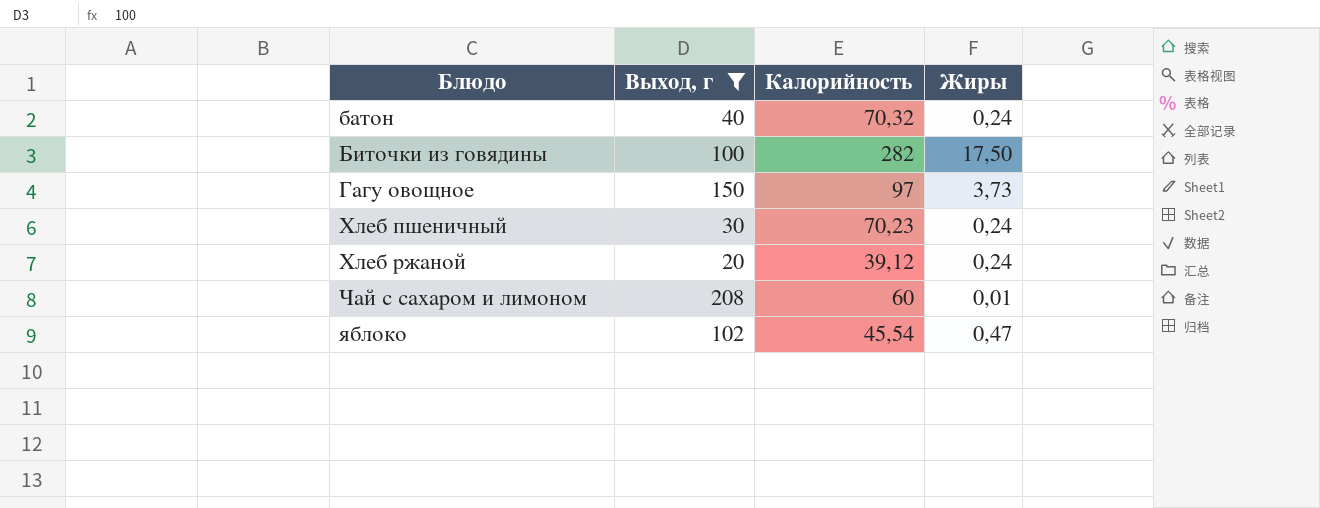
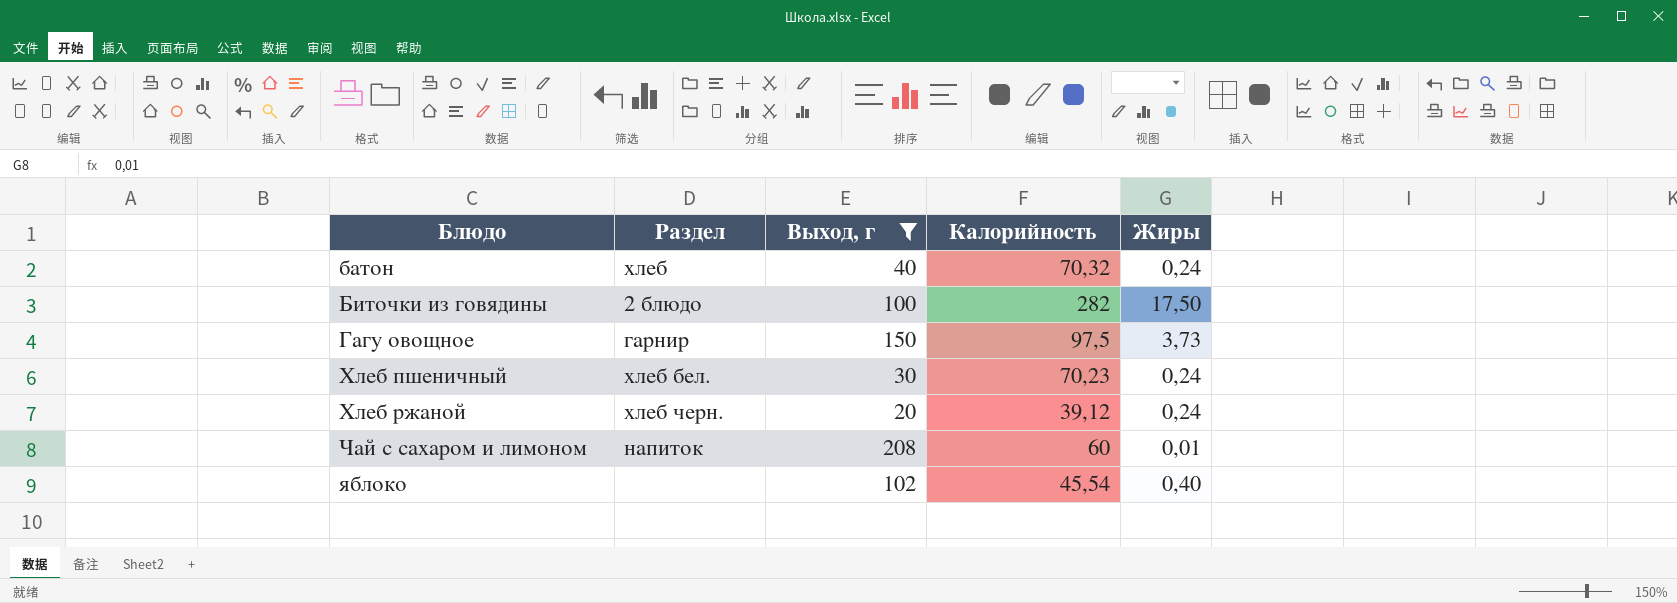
column Раздел | position: none -> 2
Гагу овощное | Калорийность: 97 -> 97,5
яблоко | Жиры: 0,47 -> 0,40

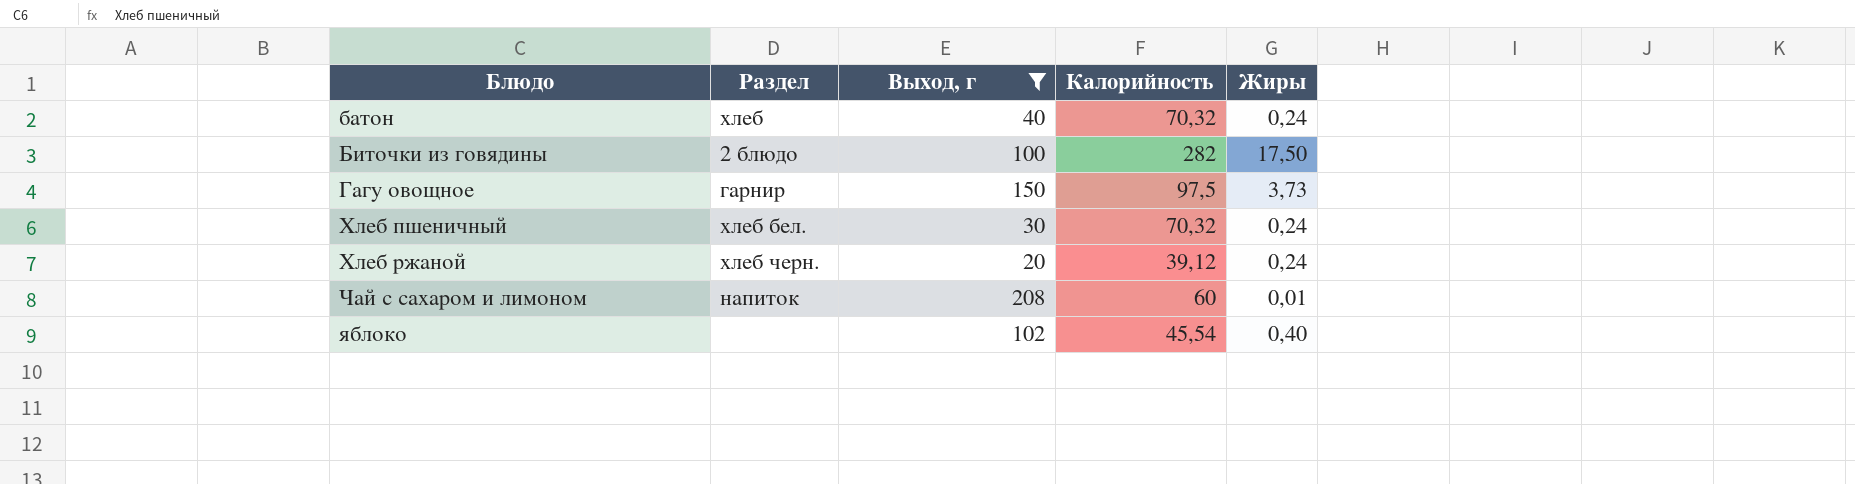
Хлеб пшеничный | Калорийность: 70,23 -> 70,32

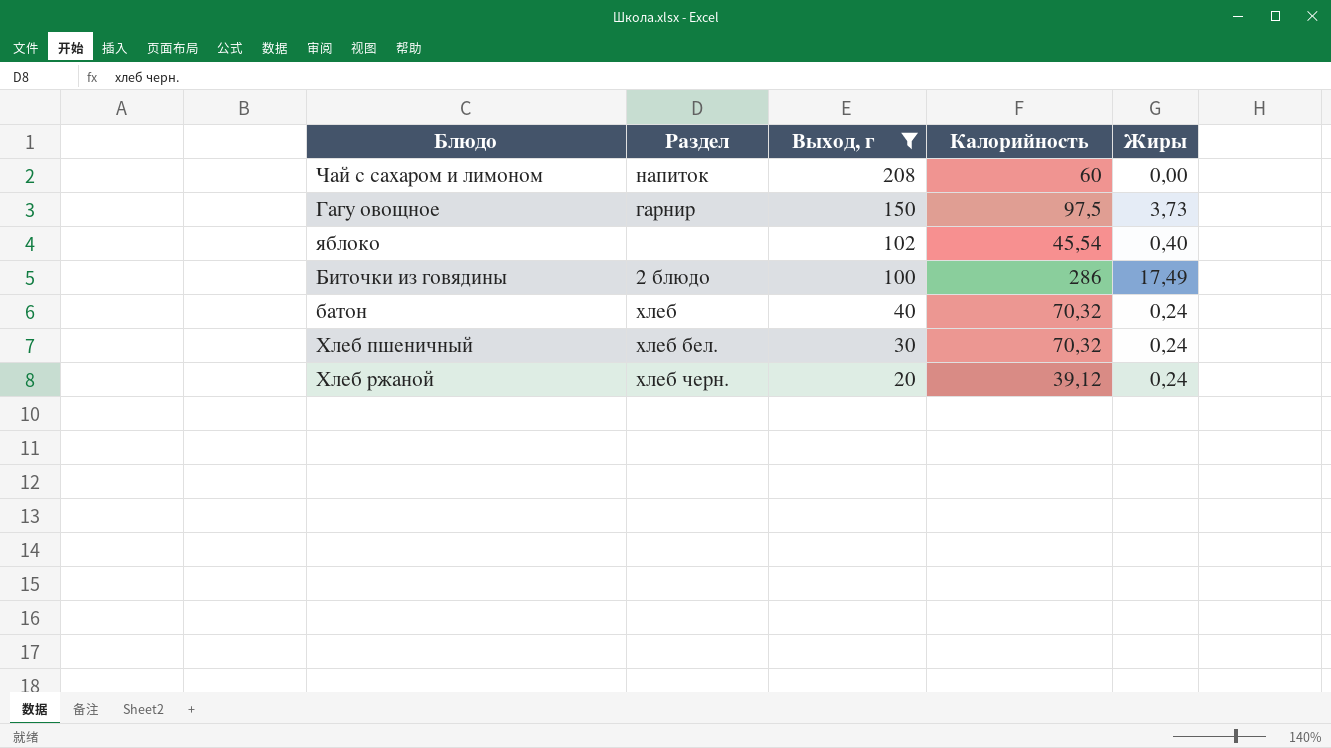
row order: Блюдо ascending -> Выход, г descending
Чай с сахаром и лимоном | Жиры: 0,01 -> 0,00
Биточки из говядины | Калорийность: 282 -> 286
Биточки из говядины | Жиры: 17,50 -> 17,49

